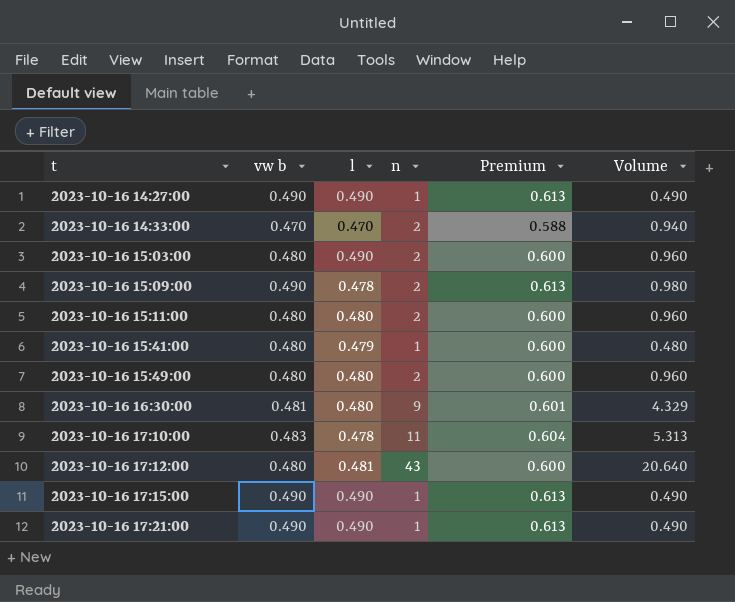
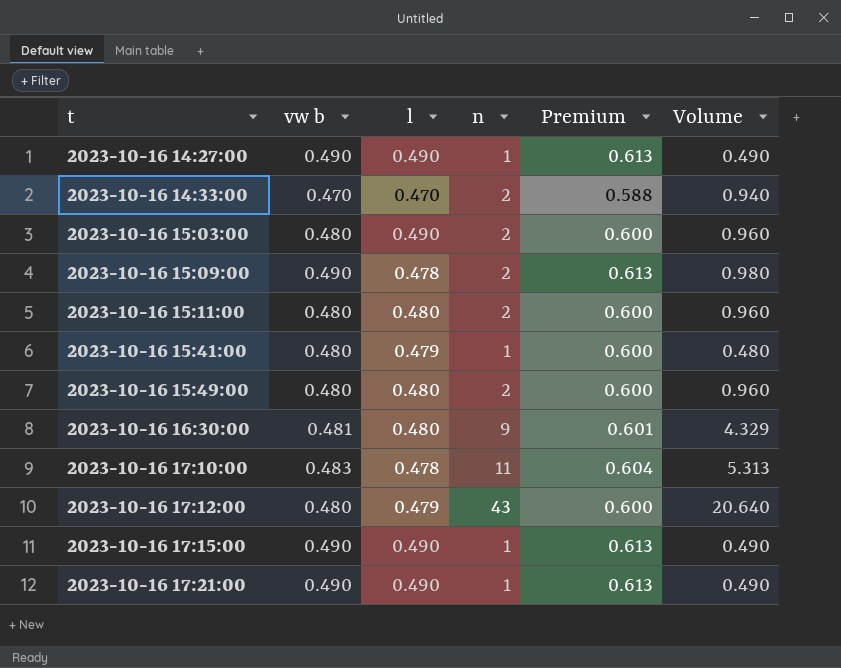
2023-10-16 17:12:00 | l: 0.481 -> 0.479

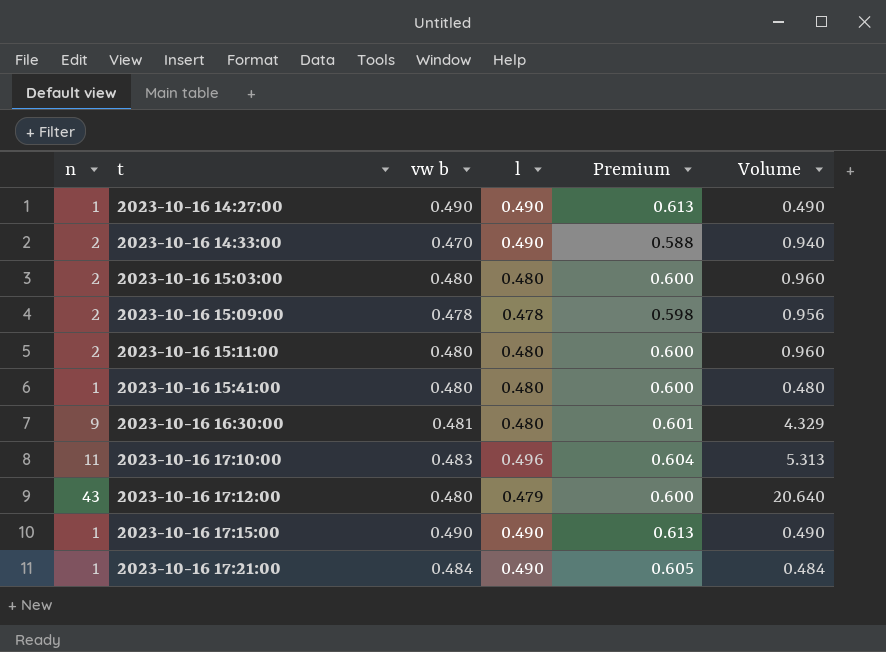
column n | position: 4 -> 1
row 2023-10-16 15:49:00: 0.480 | 0.480 | 2 | 0.600 | 0.960 -> none
2023-10-16 14:33:00 | l: 0.470 -> 0.490
2023-10-16 15:03:00 | l: 0.490 -> 0.480
2023-10-16 15:09:00 | vw b: 0.490 -> 0.478
2023-10-16 15:09:00 | Premium: 0.613 -> 0.598
2023-10-16 15:09:00 | Volume: 0.980 -> 0.956
2023-10-16 15:41:00 | l: 0.479 -> 0.480
2023-10-16 17:10:00 | l: 0.478 -> 0.496
2023-10-16 17:21:00 | vw b: 0.490 -> 0.484
2023-10-16 17:21:00 | Premium: 0.613 -> 0.605
2023-10-16 17:21:00 | Volume: 0.490 -> 0.484

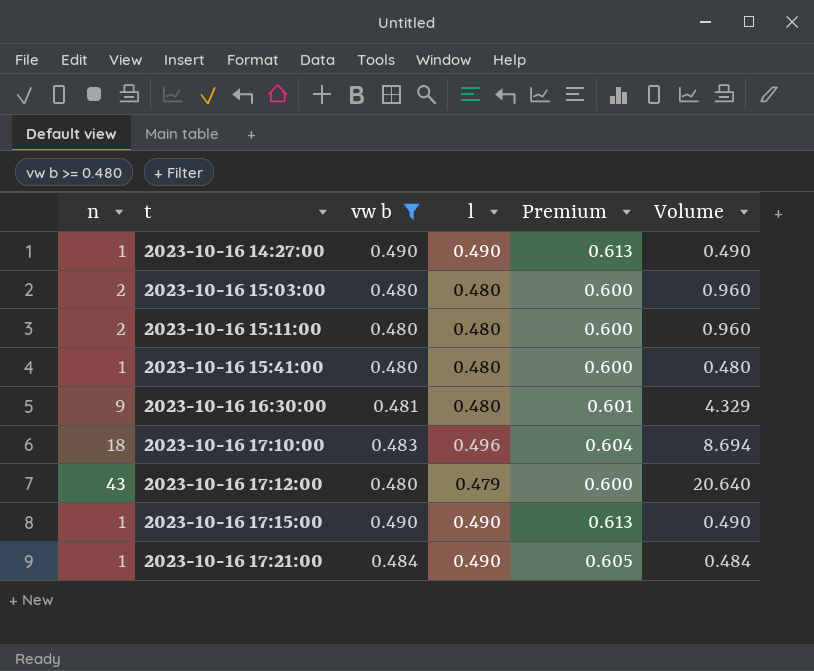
filter: none -> vw b >= 0.480
2023-10-16 17:10:00 | n: 11 -> 18
2023-10-16 17:10:00 | Volume: 5.313 -> 8.694

